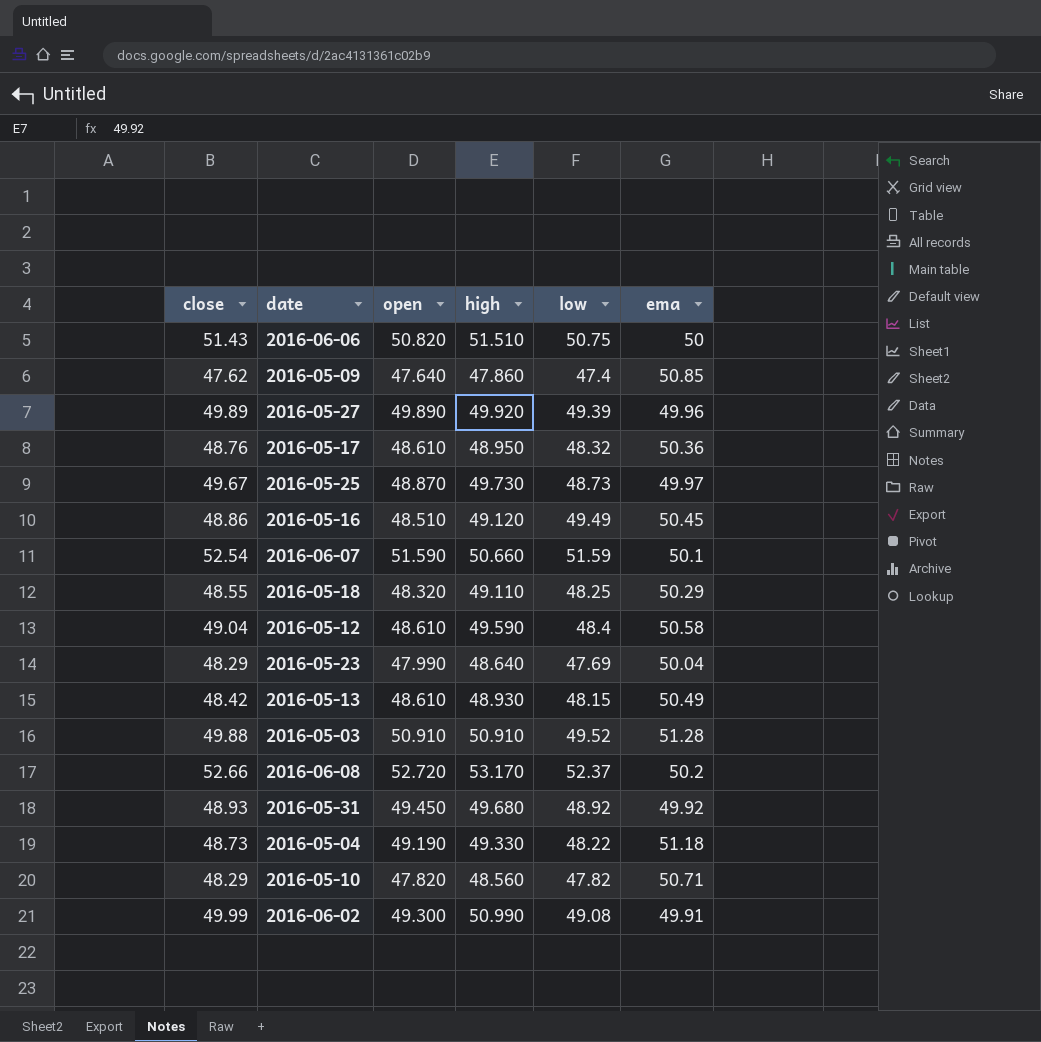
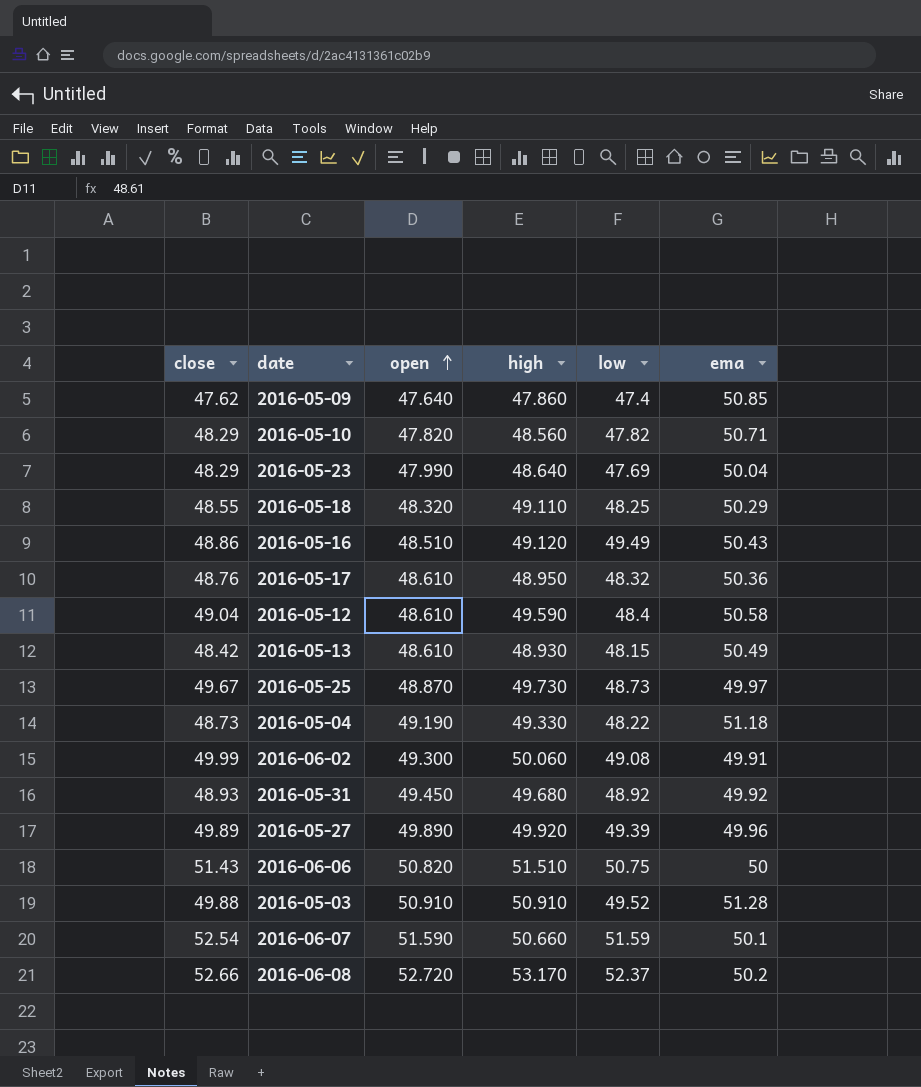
row order: none -> open ascending
2016-05-16 | ema: 50.45 -> 50.43
2016-06-02 | high: 50.990 -> 50.060

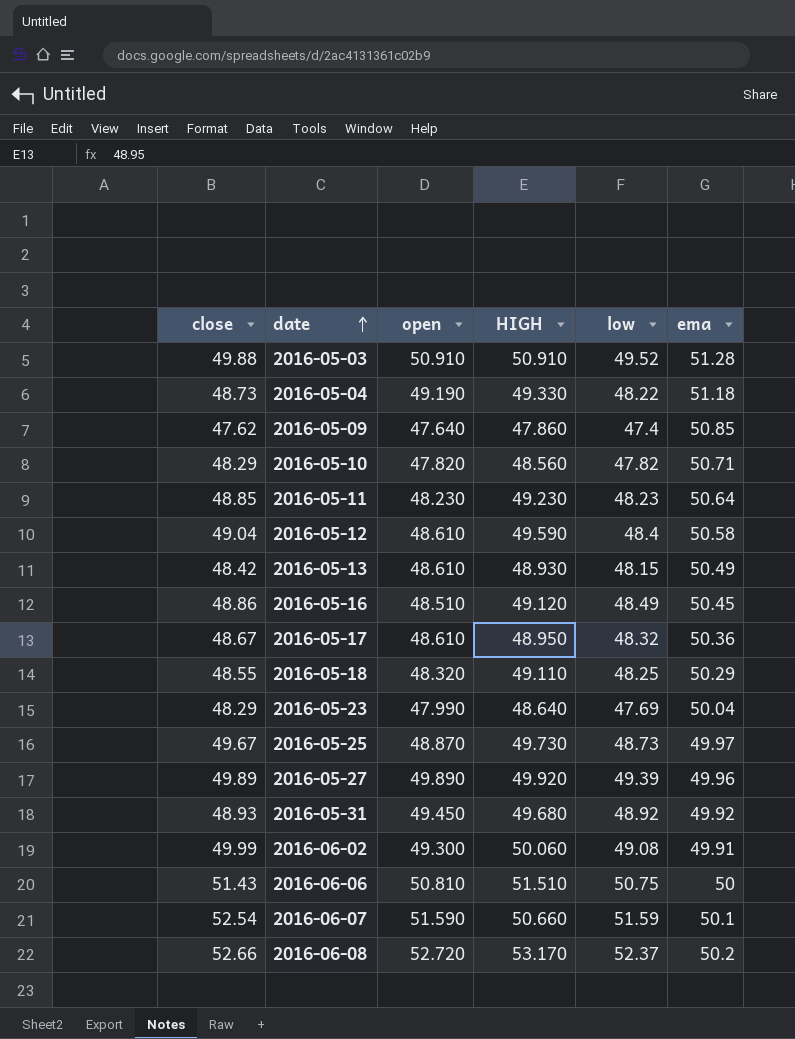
row order: open ascending -> date ascending
column name: high -> HIGH
row 2016-05-11: none -> 48.85 | 48.230 | 49.230 | 48.23 | 50.64
2016-05-16 | low: 49.49 -> 48.49
2016-05-16 | ema: 50.43 -> 50.45
2016-05-17 | close: 48.76 -> 48.67
2016-06-06 | open: 50.820 -> 50.810

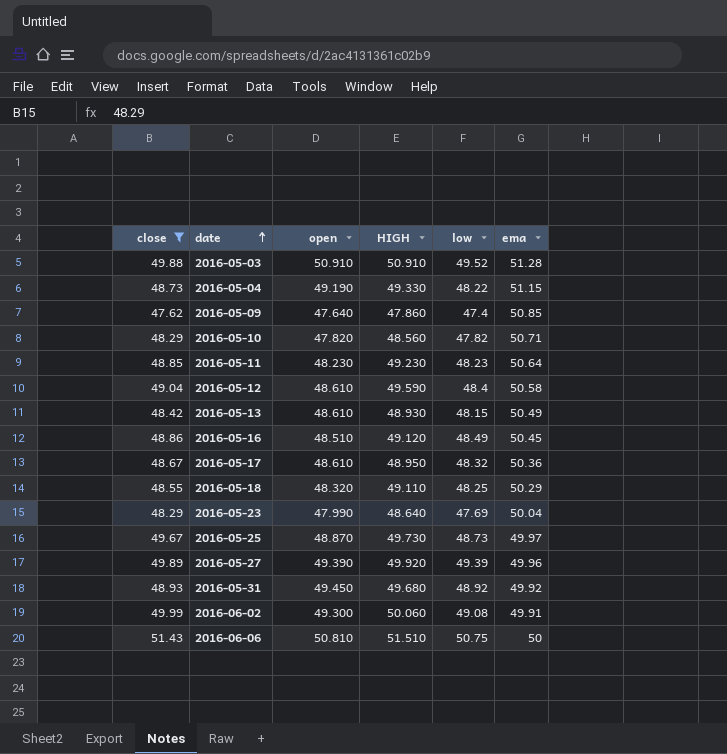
filter: none -> close <= 51.43
2016-05-04 | ema: 51.18 -> 51.15
2016-05-27 | open: 49.890 -> 49.390

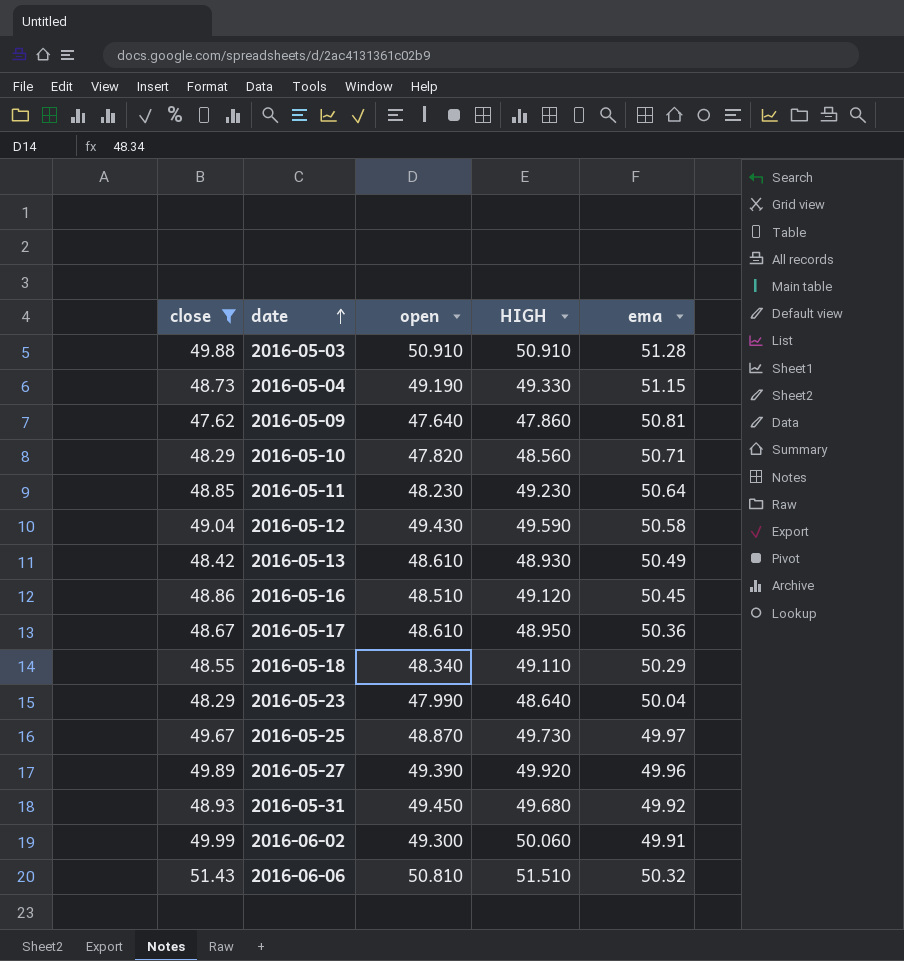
column low | position: 5 -> none
2016-05-09 | ema: 50.85 -> 50.81
2016-05-12 | open: 48.610 -> 49.430
2016-05-18 | open: 48.320 -> 48.340
2016-06-06 | ema: 50 -> 50.32

